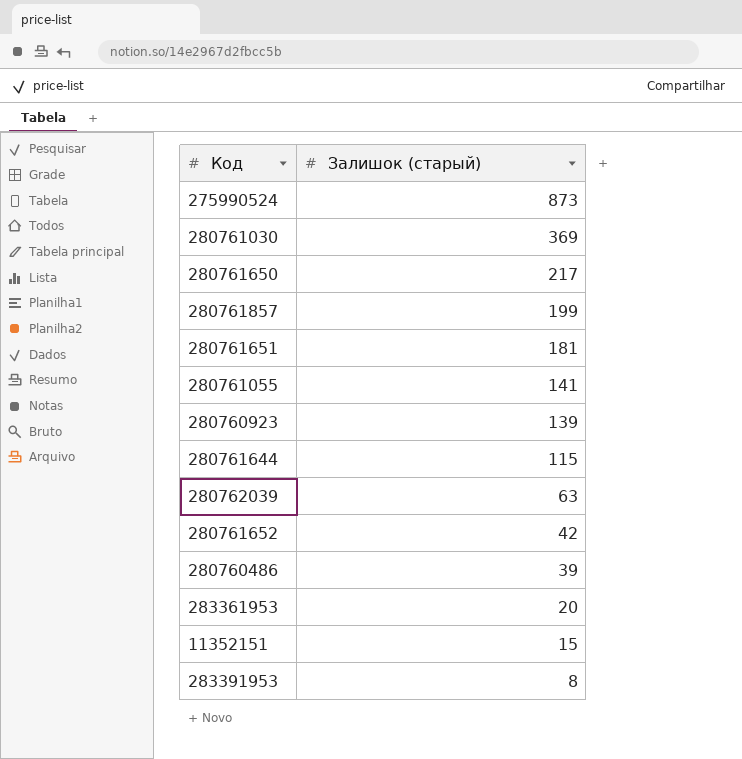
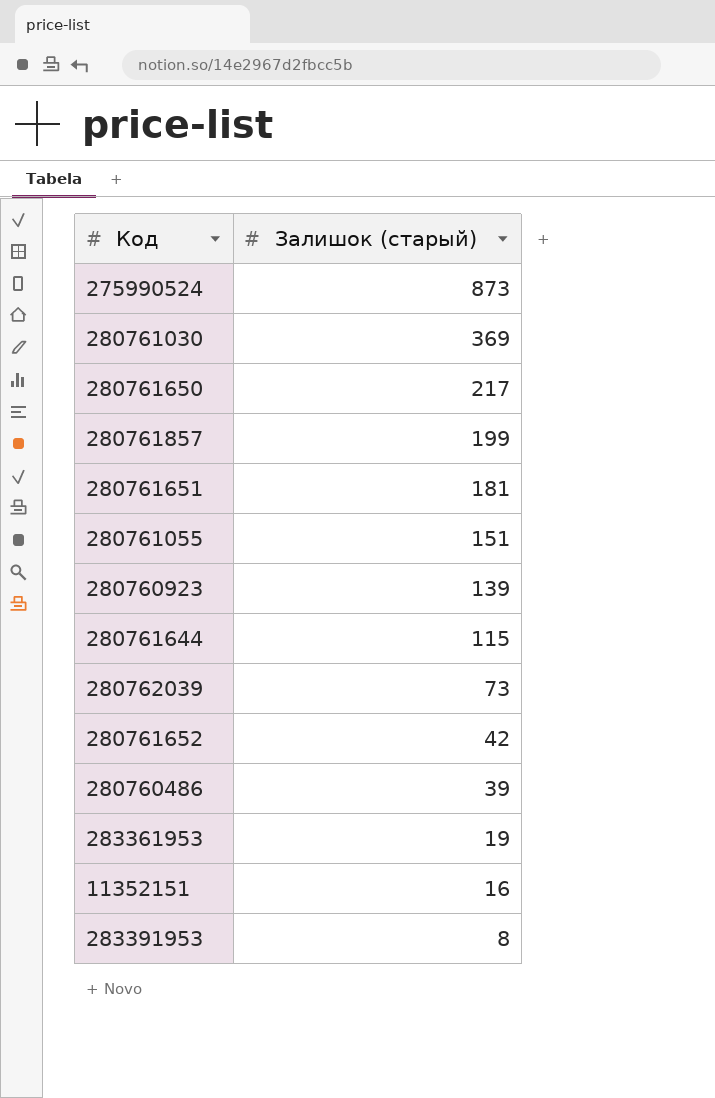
280761055 | Залишок (старый): 141 -> 151
280762039 | Залишок (старый): 63 -> 73
283361953 | Залишок (старый): 20 -> 19
11352151 | Залишок (старый): 15 -> 16

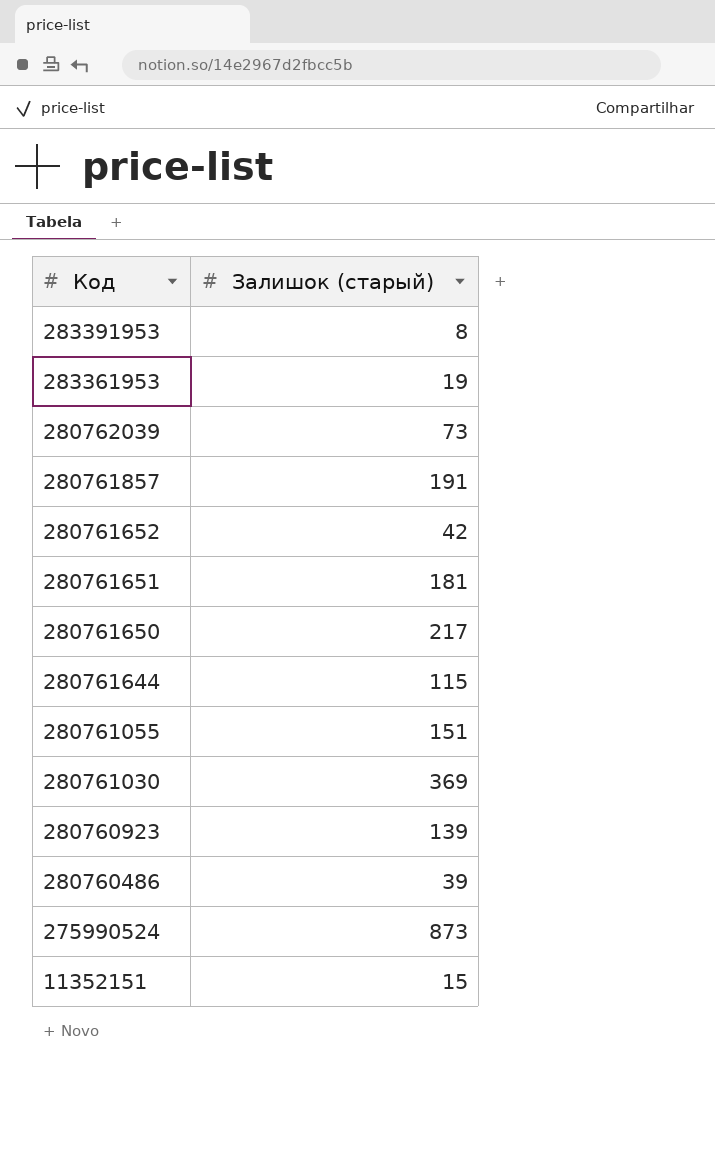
row order: Залишок (старый) descending -> Код descending
280761857 | Залишок (старый): 199 -> 191
11352151 | Залишок (старый): 16 -> 15

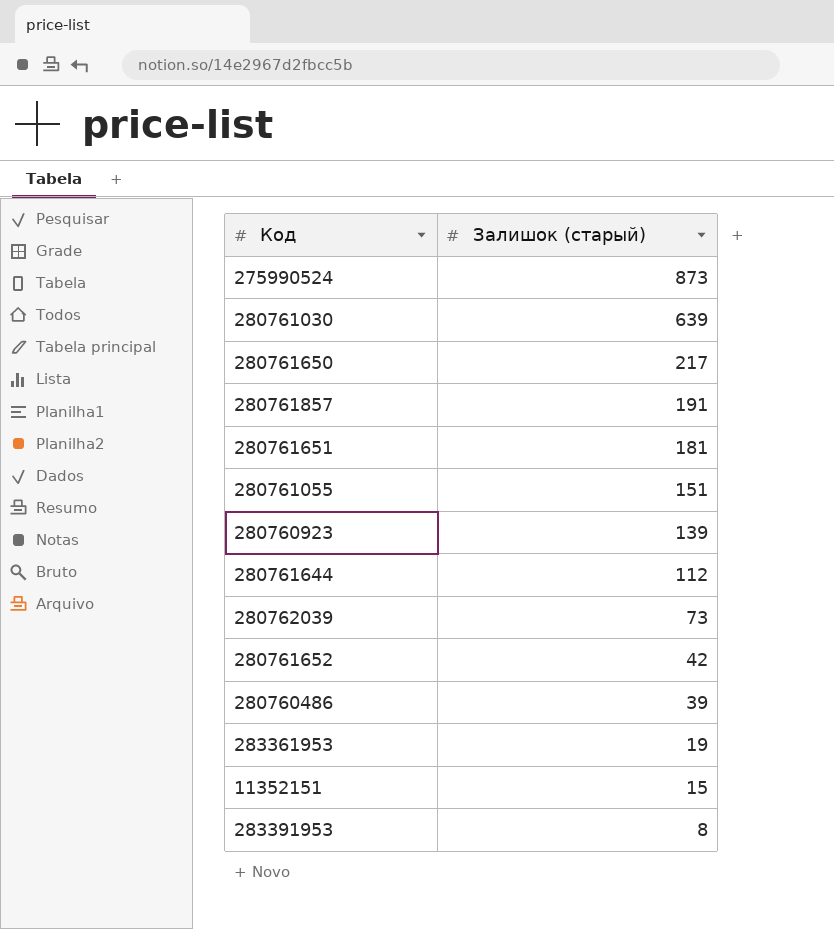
row order: Код descending -> Залишок (старый) descending
280761030 | Залишок (старый): 369 -> 639
280761644 | Залишок (старый): 115 -> 112

